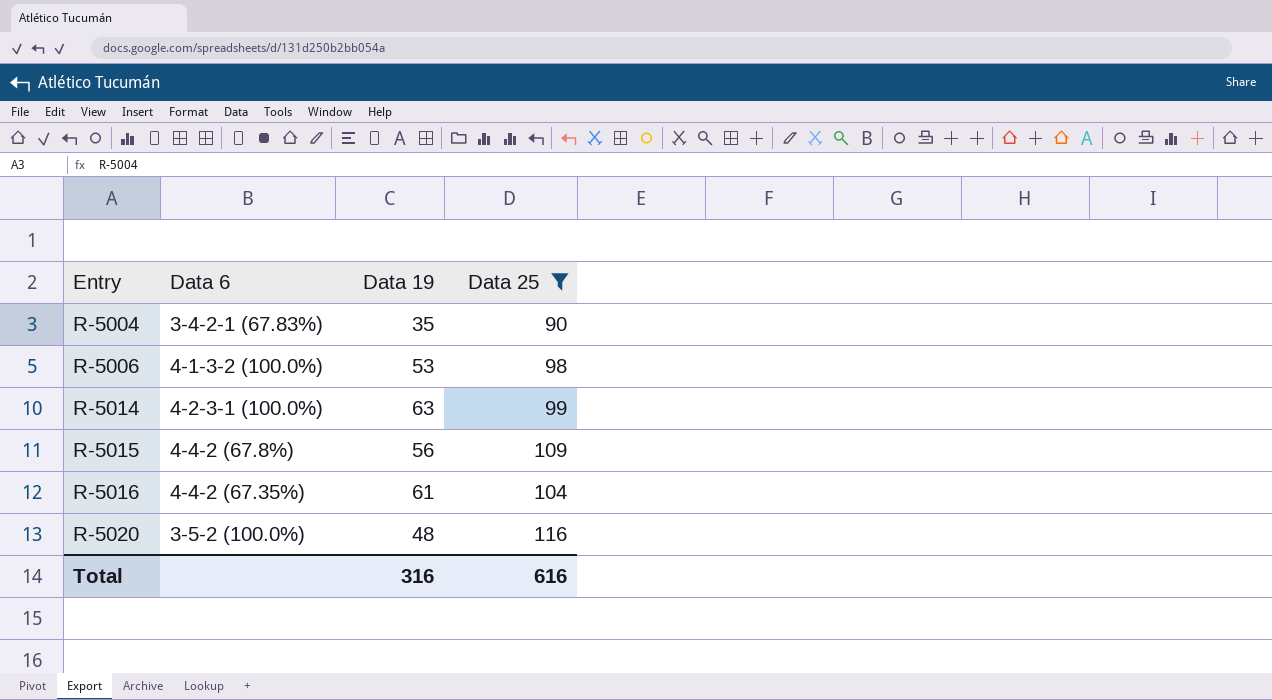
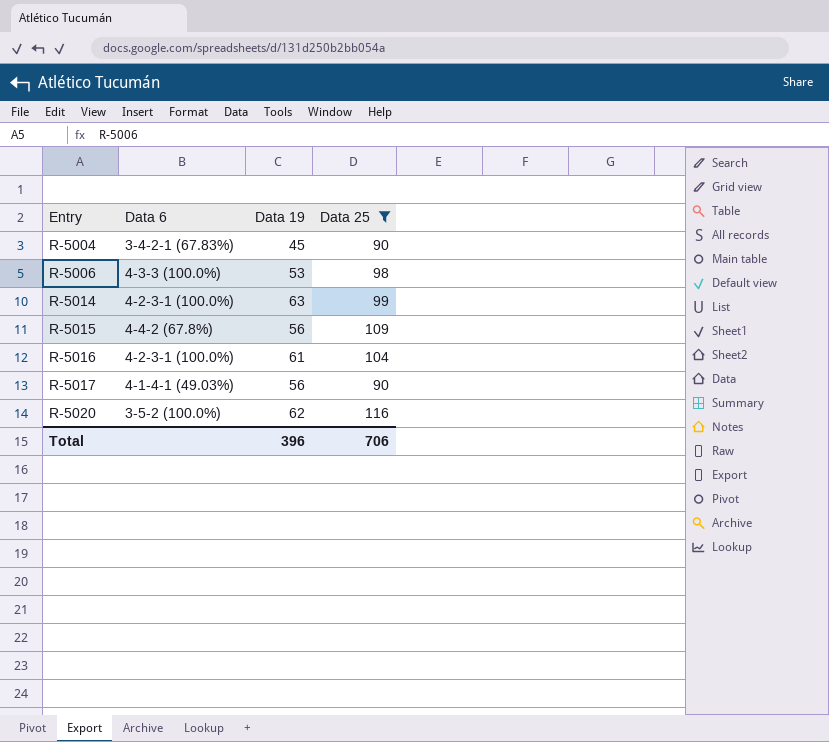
R-5004 | Data 19: 35 -> 45
R-5006 | Data 6: 4-1-3-2 (100.0%) -> 4-3-3 (100.0%)
R-5016 | Data 6: 4-4-2 (67.35%) -> 4-2-3-1 (100.0%)
row R-5017: none -> 4-1-4-1 (49.03%) | 56 | 90
R-5020 | Data 19: 48 -> 62
Total | Data 19: 316 -> 396
Total | Data 25: 616 -> 706

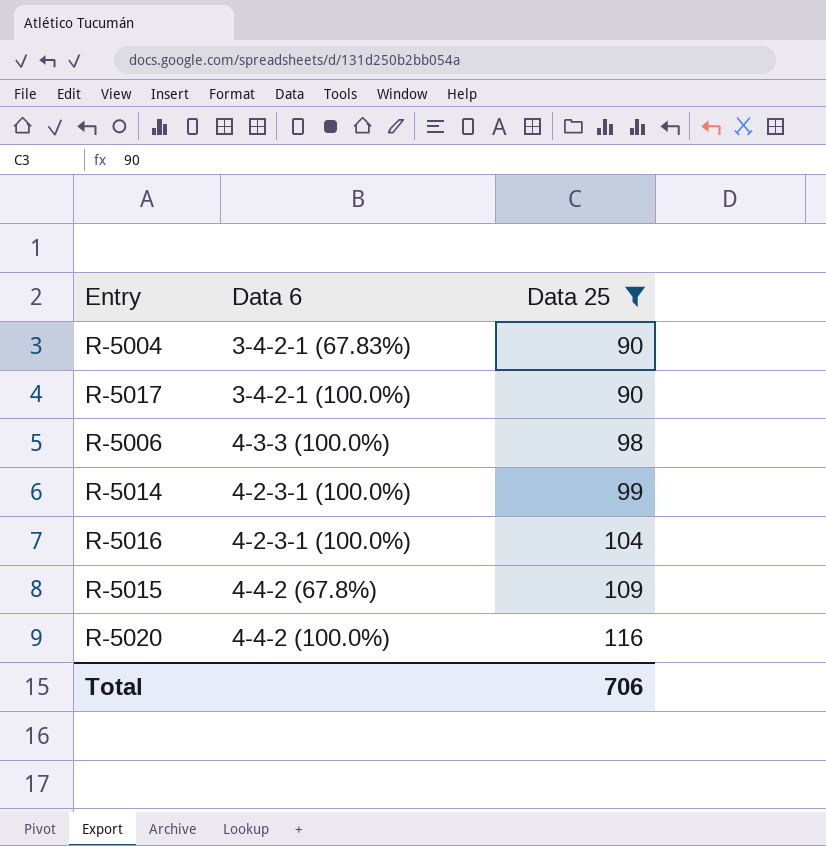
row order: Entry ascending -> Data 25 ascending
column Data 19 | position: 3 -> none
R-5017 | Data 6: 4-1-4-1 (49.03%) -> 3-4-2-1 (100.0%)
R-5020 | Data 6: 3-5-2 (100.0%) -> 4-4-2 (100.0%)

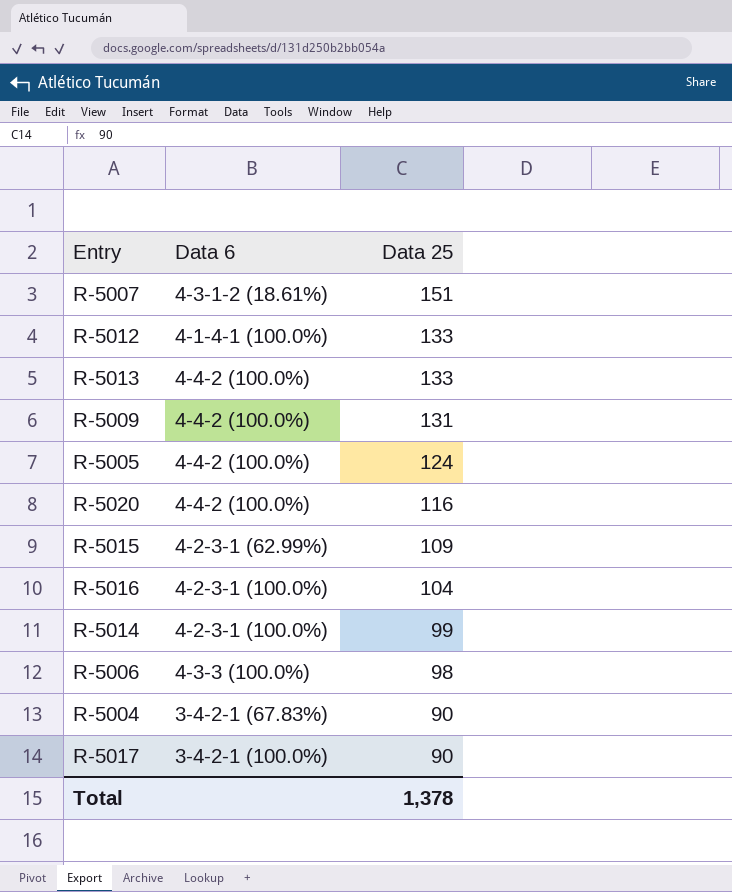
filter: Data 25 <= 116 -> none
row order: Data 25 ascending -> Data 25 descending
R-5015 | Data 6: 4-4-2 (67.8%) -> 4-2-3-1 (62.99%)
Total | Data 25: 706 -> 1,378

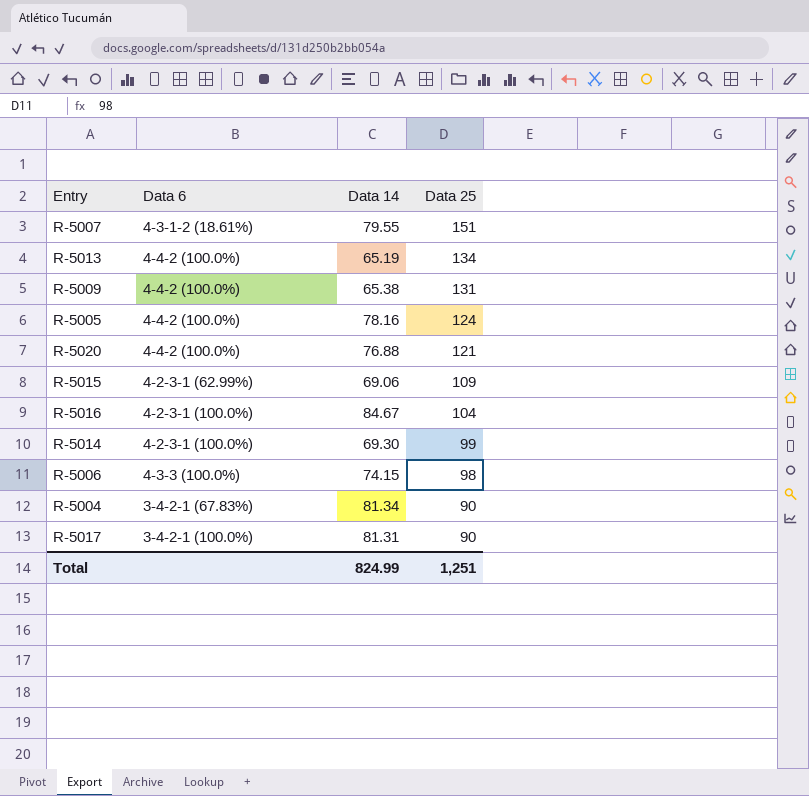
column Data 14 | position: none -> 3
row R-5012: 4-1-4-1 (100.0%) | 133 -> none
R-5013 | Data 25: 133 -> 134
R-5020 | Data 25: 116 -> 121
Total | Data 25: 1,378 -> 1,251

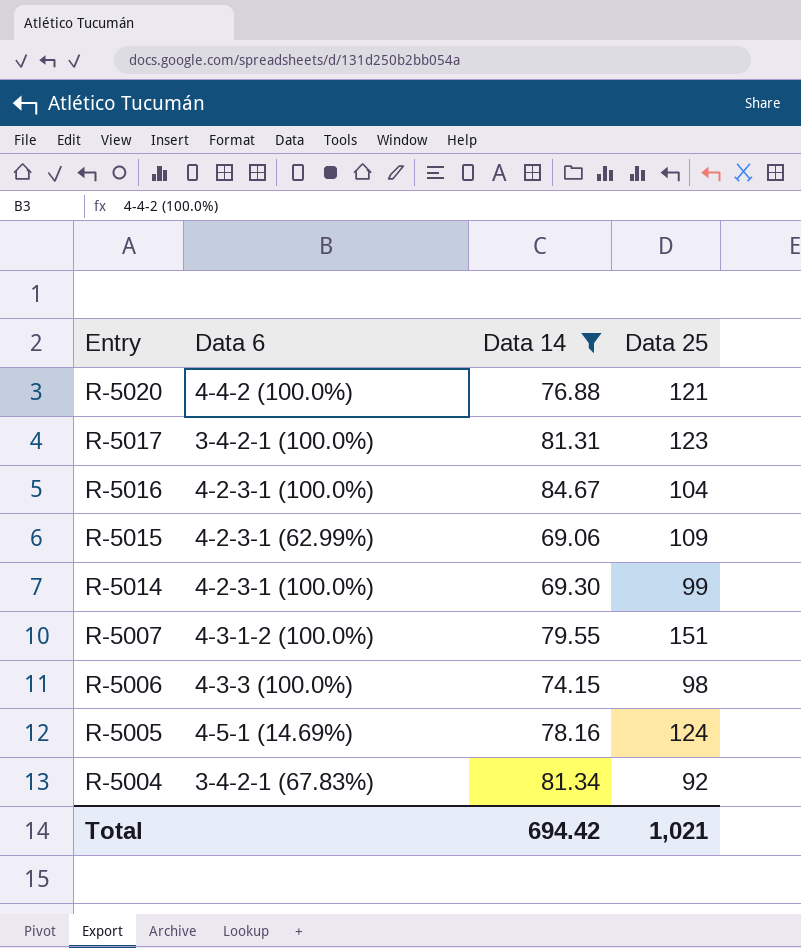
filter: none -> Data 14 >= 69.06
row order: Data 25 descending -> Entry descending
R-5017 | Data 25: 90 -> 123
R-5007 | Data 6: 4-3-1-2 (18.61%) -> 4-3-1-2 (100.0%)
R-5005 | Data 6: 4-4-2 (100.0%) -> 4-5-1 (14.69%)
R-5004 | Data 25: 90 -> 92
Total | Data 14: 824.99 -> 694.42
Total | Data 25: 1,251 -> 1,021

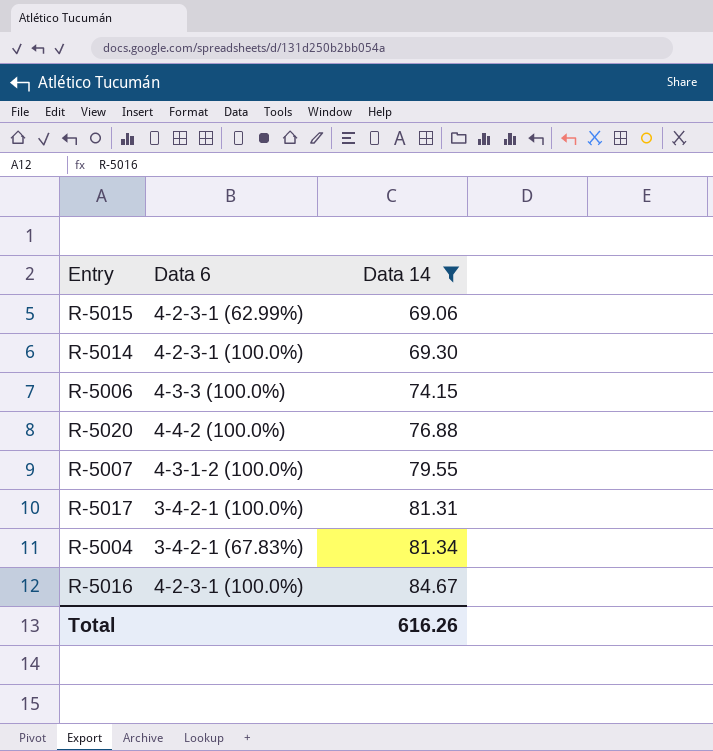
row order: Entry descending -> Data 14 ascending
column Data 25 | position: 4 -> none
row R-5005: 4-5-1 (14.69%) | 78.16 | 124 -> none
Total | Data 14: 694.42 -> 616.26

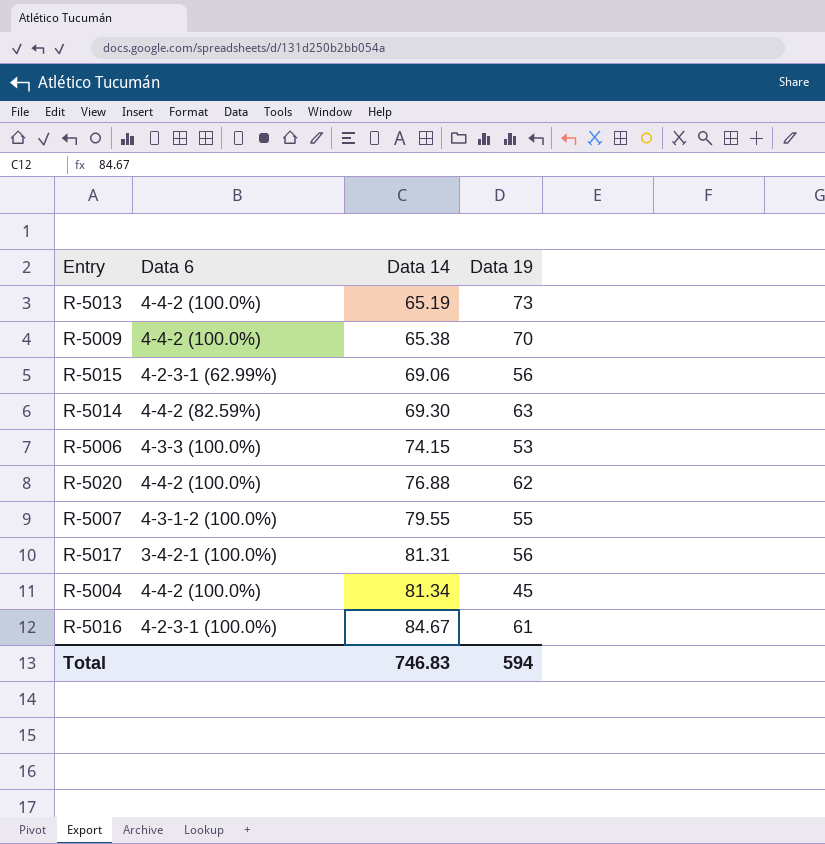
filter: Data 14 >= 69.06 -> none
column Data 19 | position: none -> 4
R-5014 | Data 6: 4-2-3-1 (100.0%) -> 4-4-2 (82.59%)
R-5004 | Data 6: 3-4-2-1 (67.83%) -> 4-4-2 (100.0%)
Total | Data 14: 616.26 -> 746.83

